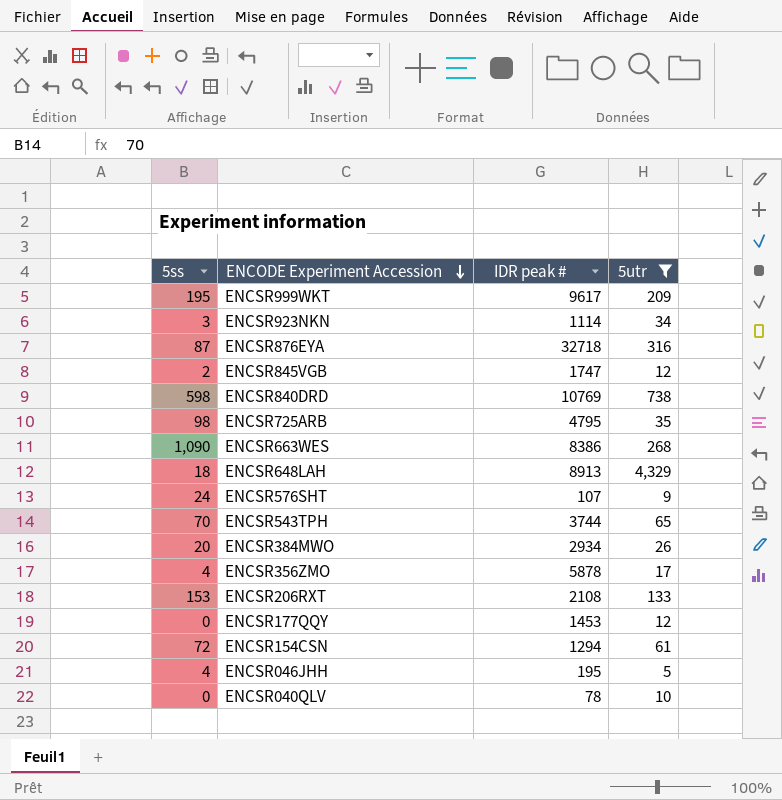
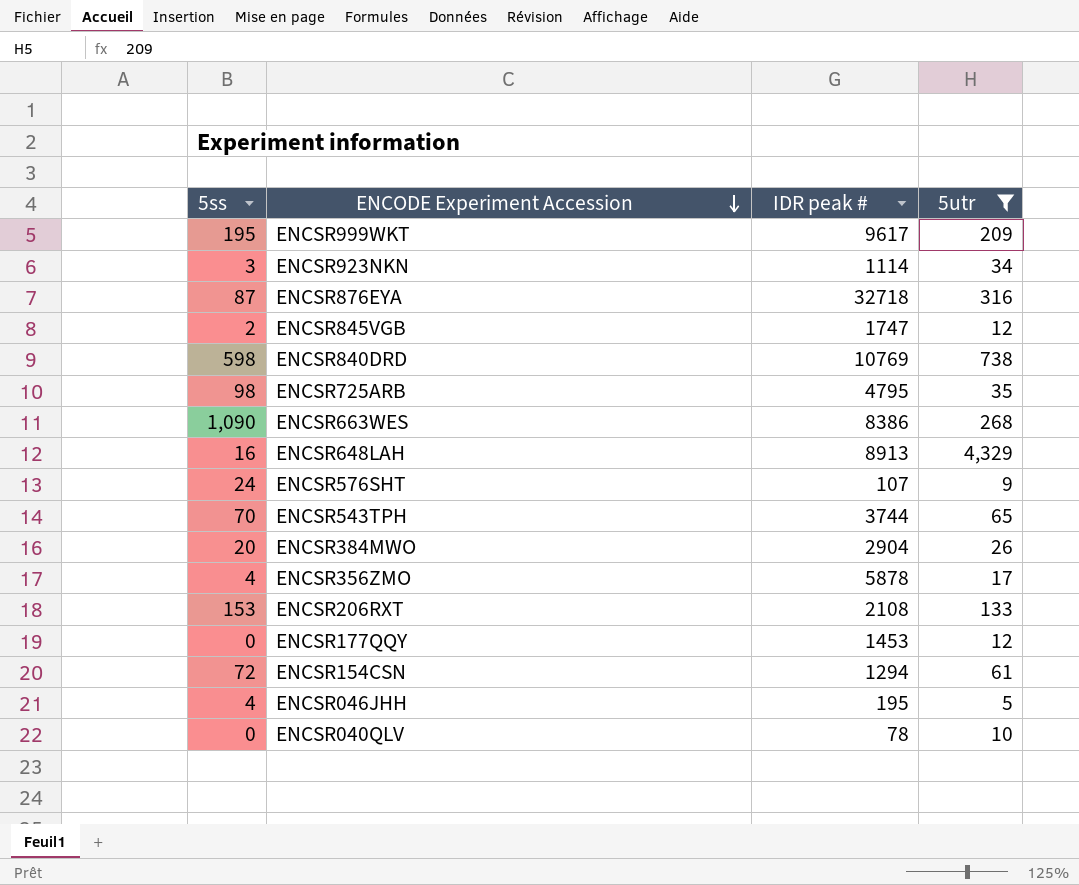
ENCSR648LAH | 5ss: 18 -> 16
ENCSR384MWO | IDR peak #: 2934 -> 2904

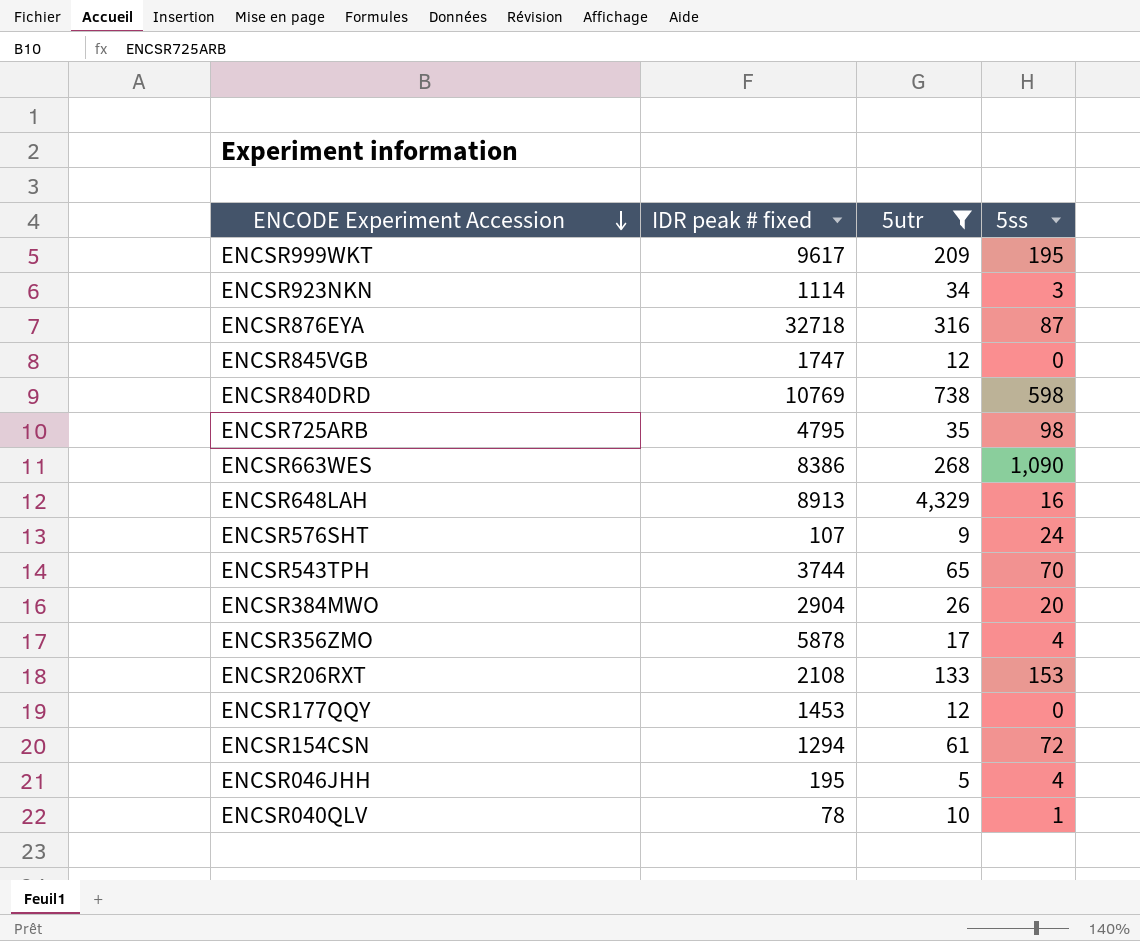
column name: IDR peak # -> IDR peak # fixed
column 5ss | position: 1 -> 4
ENCSR845VGB | 5ss: 2 -> 0
ENCSR040QLV | 5ss: 0 -> 1

